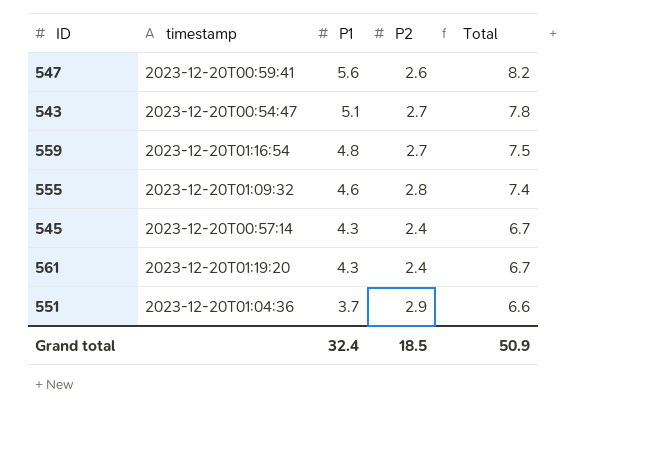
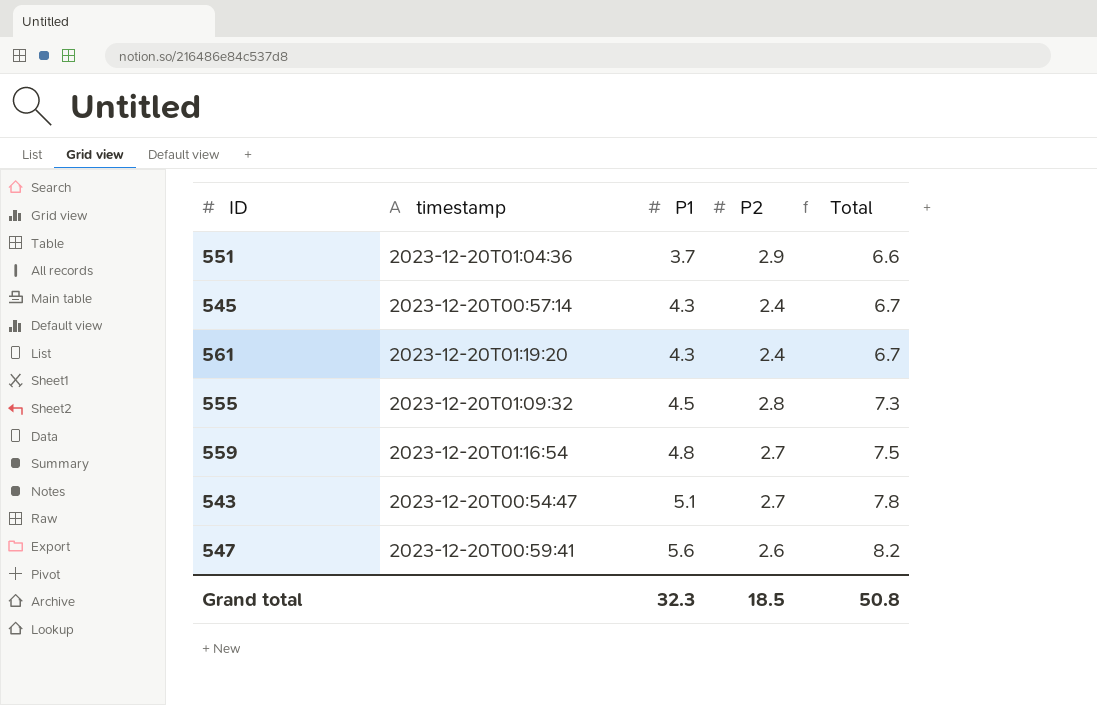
row order: P1 descending -> P1 ascending
555 | P1: 4.6 -> 4.5
555 | Total: 7.4 -> 7.3
Grand total | P1: 32.4 -> 32.3
Grand total | Total: 50.9 -> 50.8

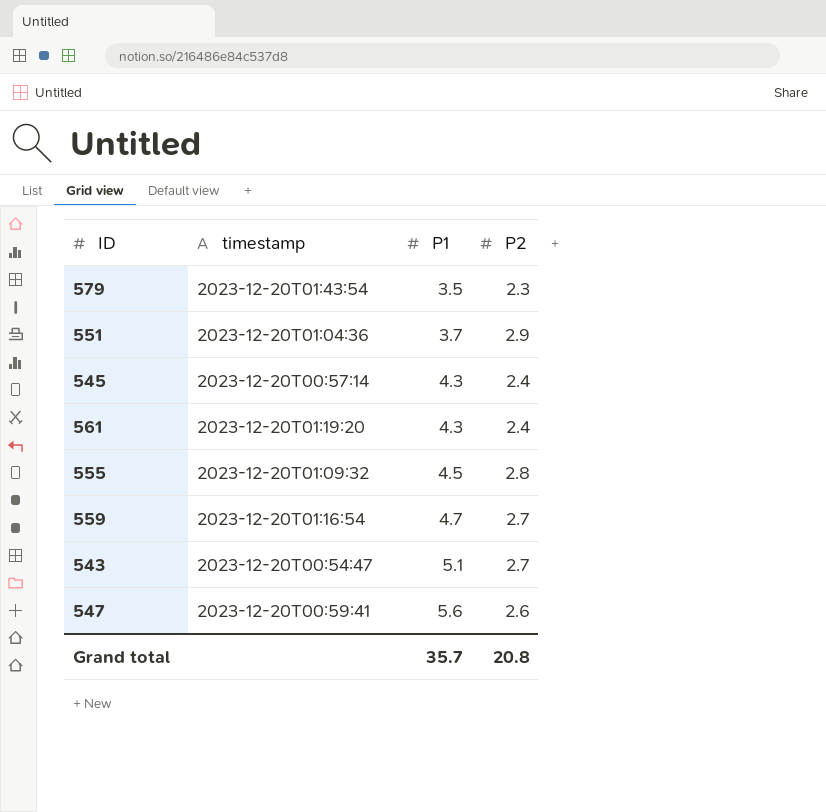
column Total | formula: [P1] + [P2] -> none
row 579: none -> 2023-12-20T01:43:54 | 3.5 | 2.3
559 | P1: 4.8 -> 4.7
Grand total | P1: 32.3 -> 35.7
Grand total | P2: 18.5 -> 20.8

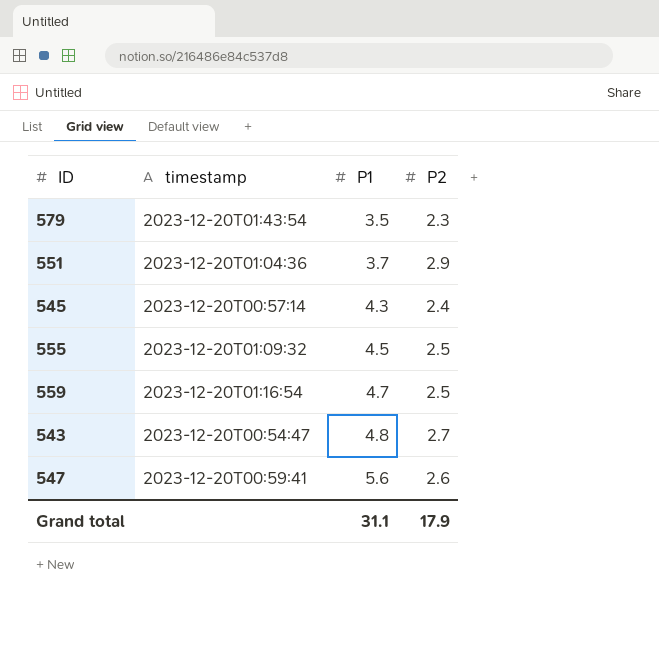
row 561: 2023-12-20T01:19:20 | 4.3 | 2.4 -> none
555 | P2: 2.8 -> 2.5
559 | P2: 2.7 -> 2.5
543 | P1: 5.1 -> 4.8
Grand total | P1: 35.7 -> 31.1
Grand total | P2: 20.8 -> 17.9

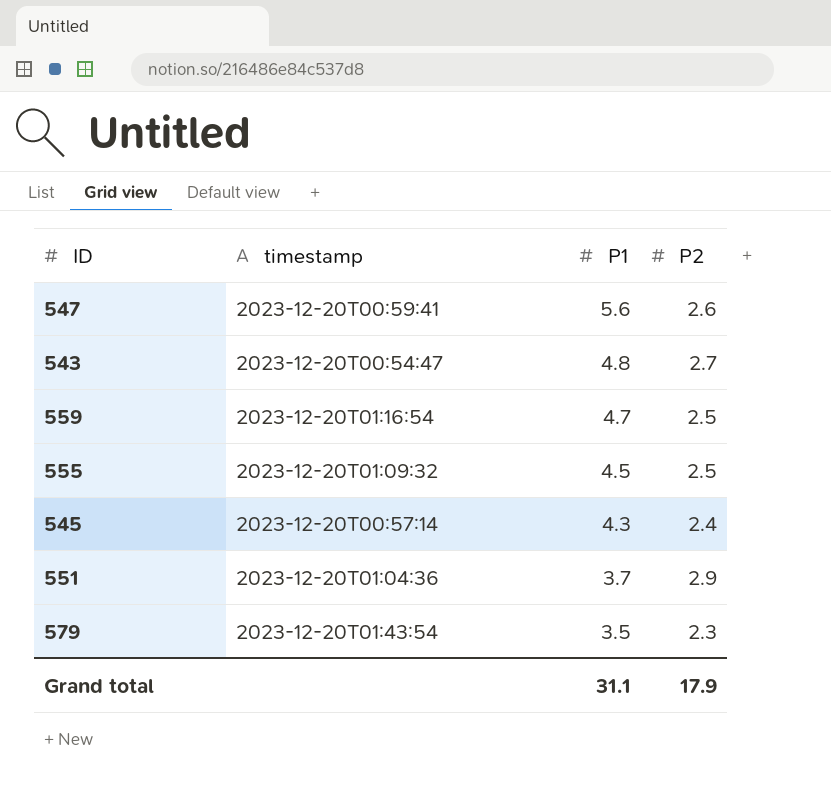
row order: P1 ascending -> P1 descending

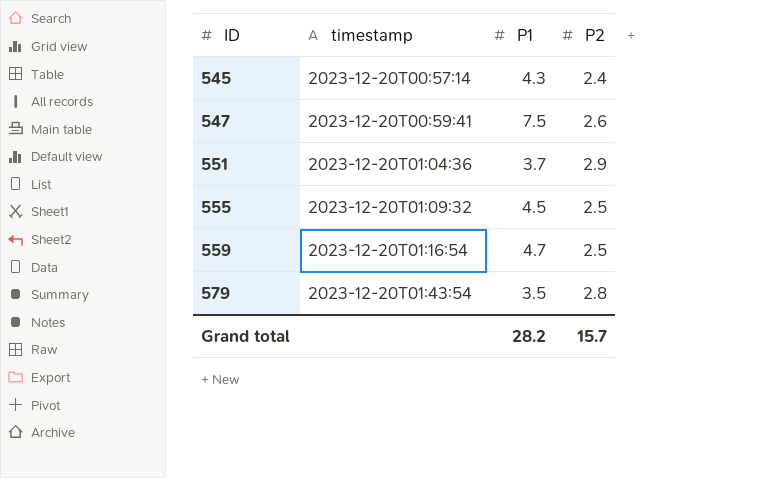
row order: P1 descending -> ID ascending
row 543: 2023-12-20T00:54:47 | 4.8 | 2.7 -> none
547 | P1: 5.6 -> 7.5
579 | P2: 2.3 -> 2.8
Grand total | P1: 31.1 -> 28.2
Grand total | P2: 17.9 -> 15.7

